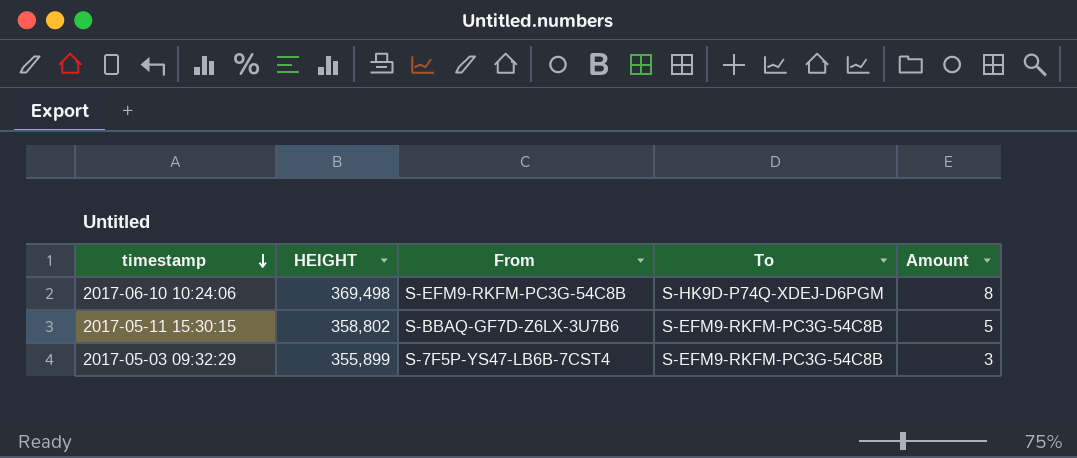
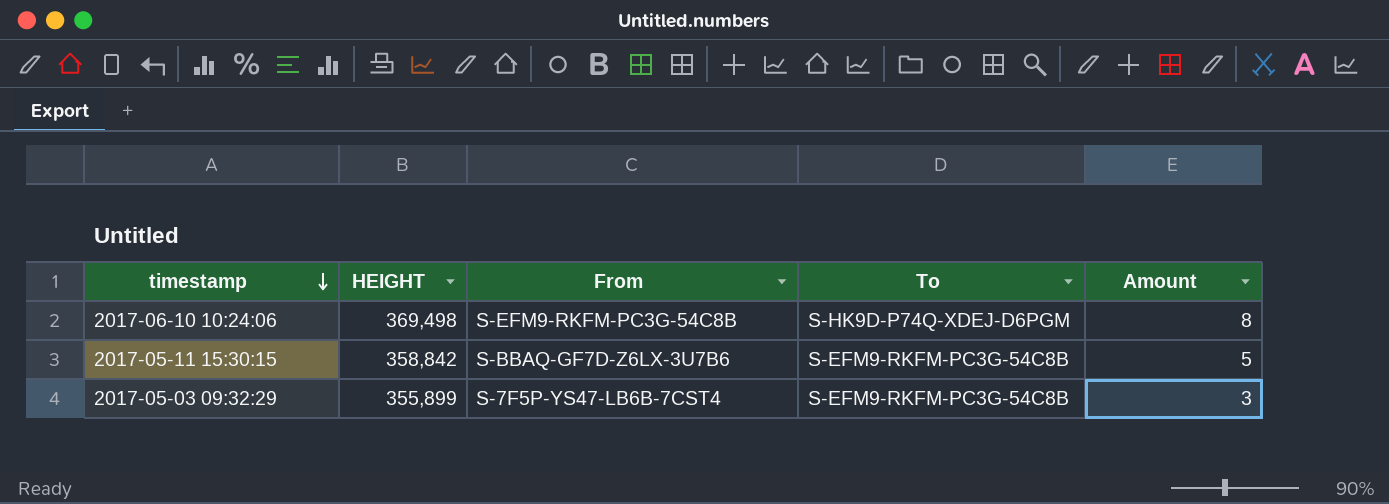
2017-05-11 15:30:15 | HEIGHT: 358,802 -> 358,842

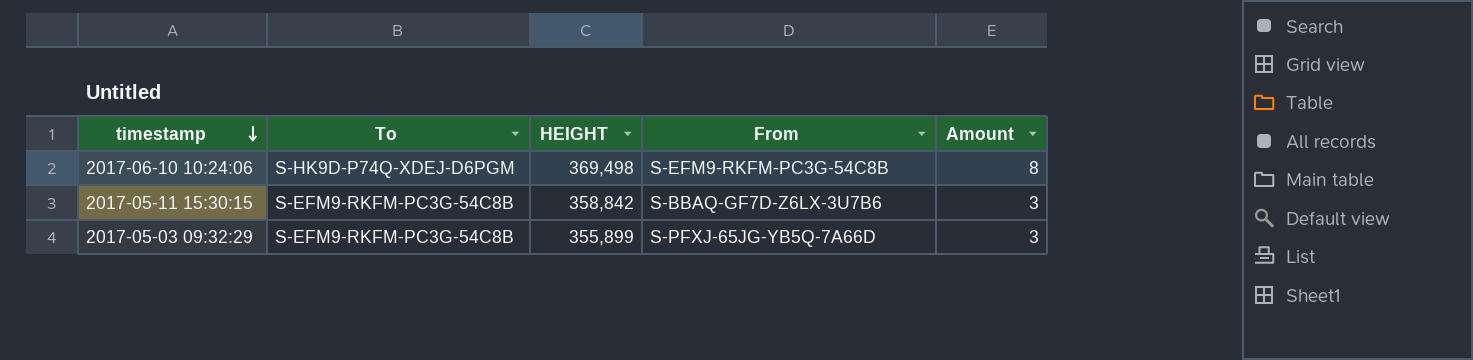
column To | position: 4 -> 2
2017-05-11 15:30:15 | Amount: 5 -> 3
2017-05-03 09:32:29 | From: S-7F5P-YS47-LB6B-7CST4 -> S-PFXJ-65JG-YB5Q-7A66D

